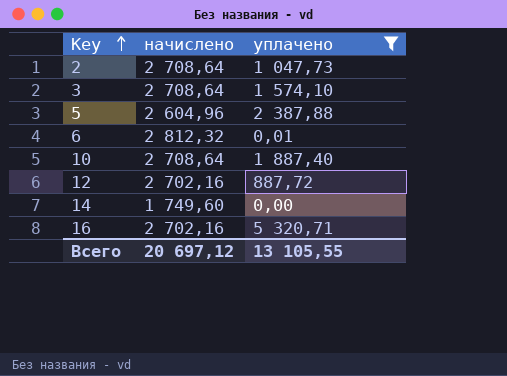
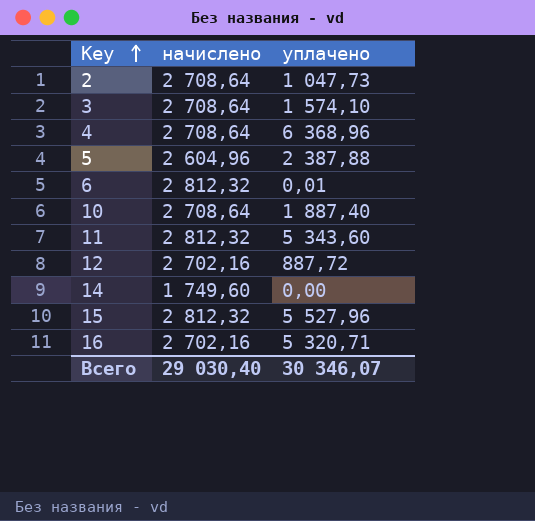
filter: уплачено <= 5 320,71 -> none
Всего | начислено: 20 697,12 -> 29 030,40
Всего | уплачено: 13 105,55 -> 30 346,07

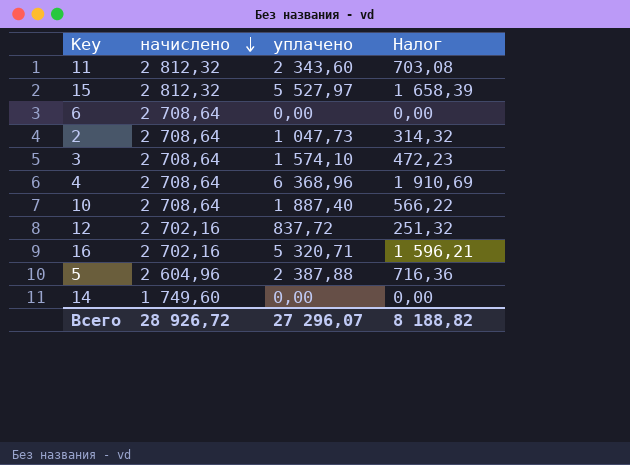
row order: Key ascending -> начислено descending
column Налог | formula: none -> [уплачено] * 0,3
11 | уплачено: 5 343,60 -> 2 343,60
15 | уплачено: 5 527,96 -> 5 527,97
6 | начислено: 2 812,32 -> 2 708,64
6 | уплачено: 0,01 -> 0,00
12 | уплачено: 887,72 -> 837,72
Всего | начислено: 29 030,40 -> 28 926,72
Всего | уплачено: 30 346,07 -> 27 296,07

